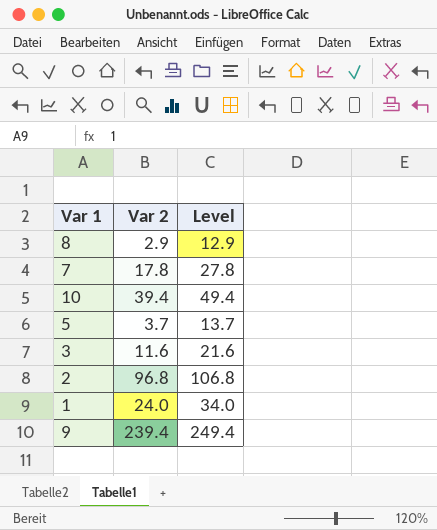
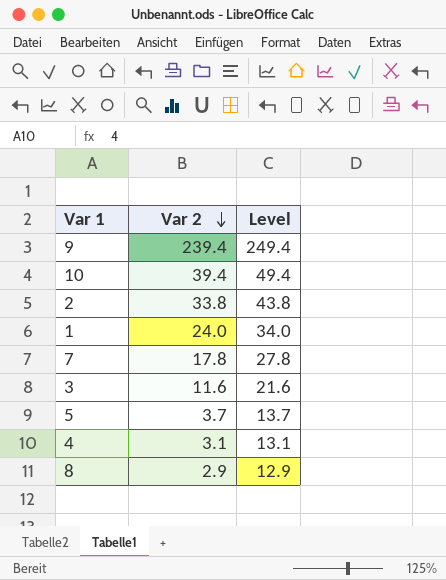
row order: none -> Var 2 descending
2 | Var 2: 96.8 -> 33.8
2 | Level: 106.8 -> 43.8
row 4: none -> 3.1 | 13.1

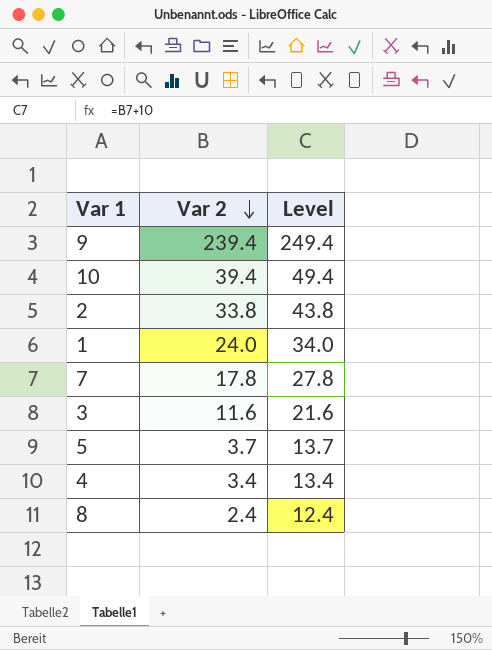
4 | Var 2: 3.1 -> 3.4
4 | Level: 13.1 -> 13.4
8 | Var 2: 2.9 -> 2.4
8 | Level: 12.9 -> 12.4

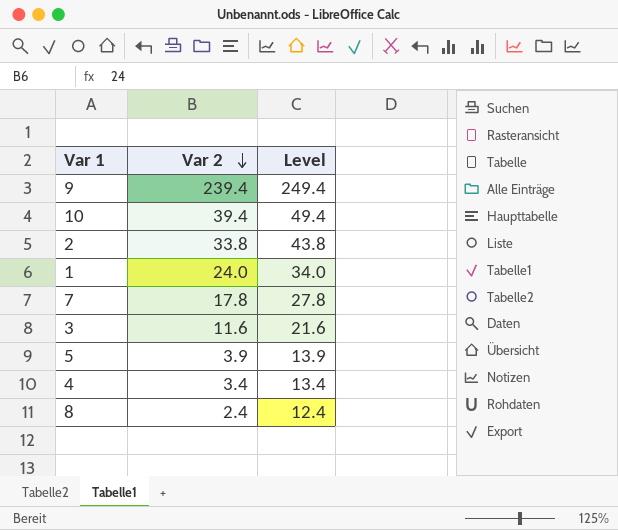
5 | Var 2: 3.7 -> 3.9
5 | Level: 13.7 -> 13.9

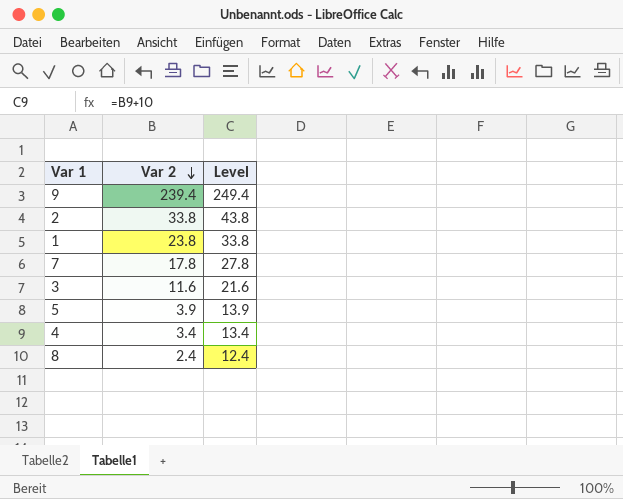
row 10: 39.4 | 49.4 -> none
1 | Var 2: 24.0 -> 23.8
1 | Level: 34.0 -> 33.8

